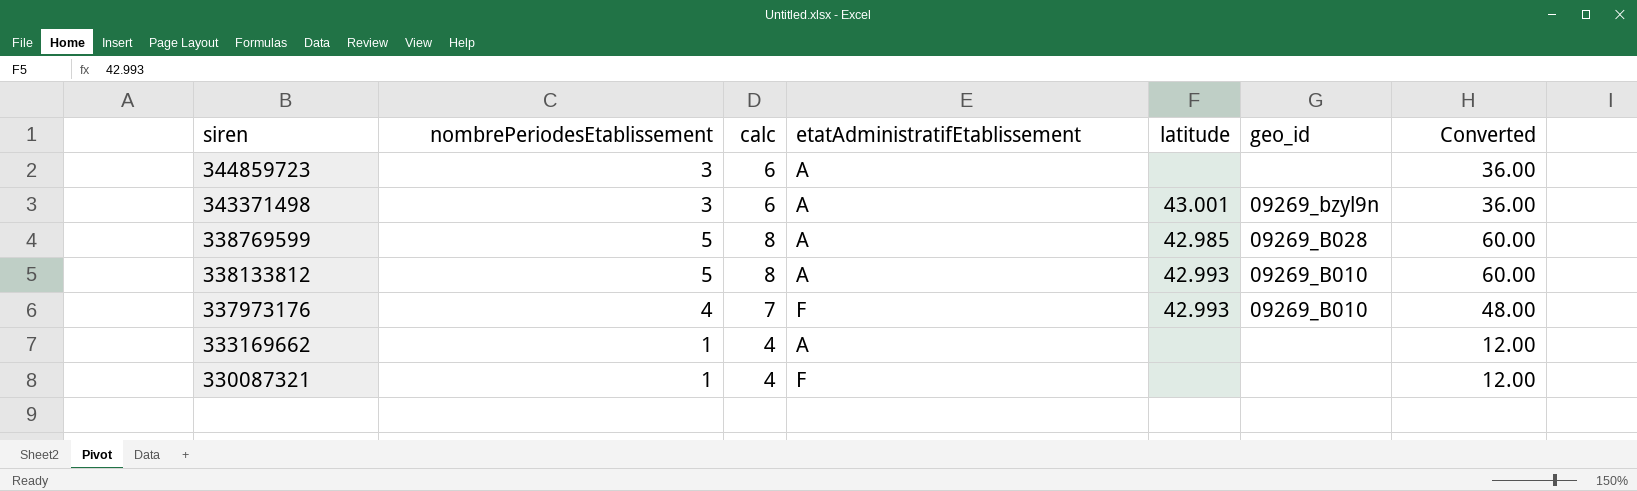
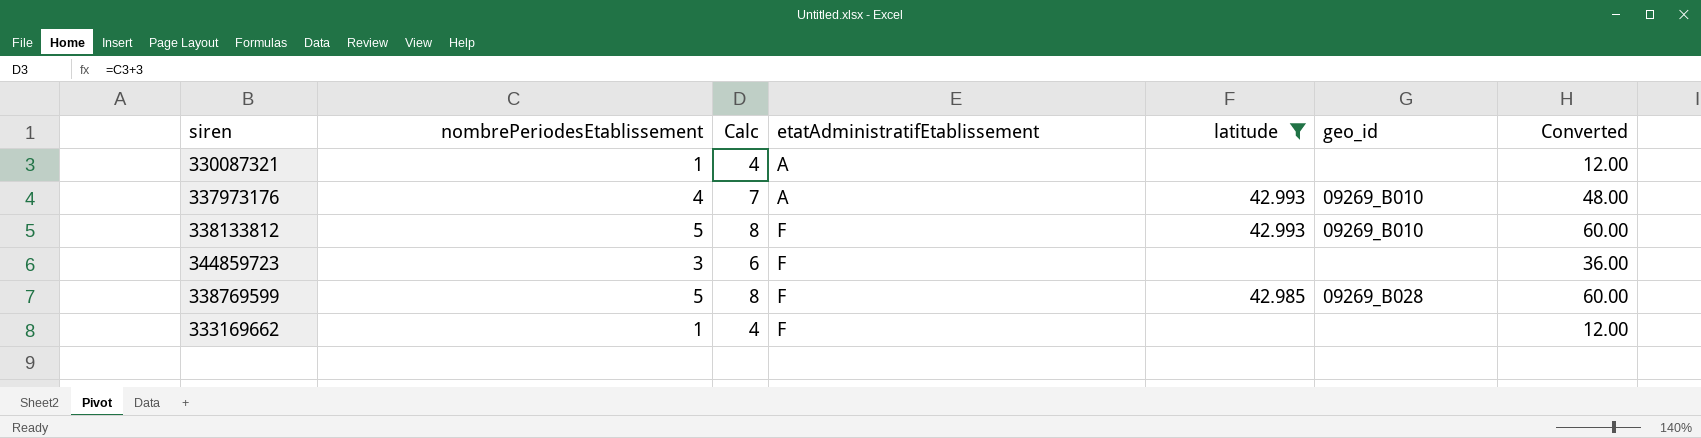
filter: none -> latitude != 43.001
row order: siren descending -> etatAdministratifEtablissement ascending
column name: calc -> Calc
330087321 | etatAdministratifEtablissement: F -> A
337973176 | etatAdministratifEtablissement: F -> A
338133812 | etatAdministratifEtablissement: A -> F
344859723 | etatAdministratifEtablissement: A -> F
338769599 | etatAdministratifEtablissement: A -> F
333169662 | etatAdministratifEtablissement: A -> F

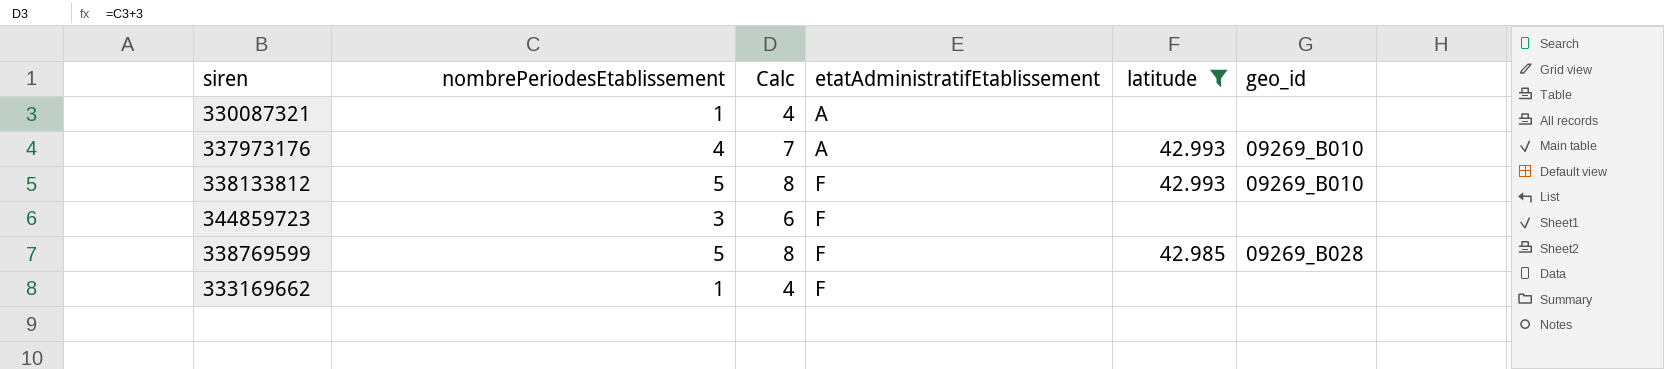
column Converted | formula: [nombrePeriodesEtablissement] * 12 -> none

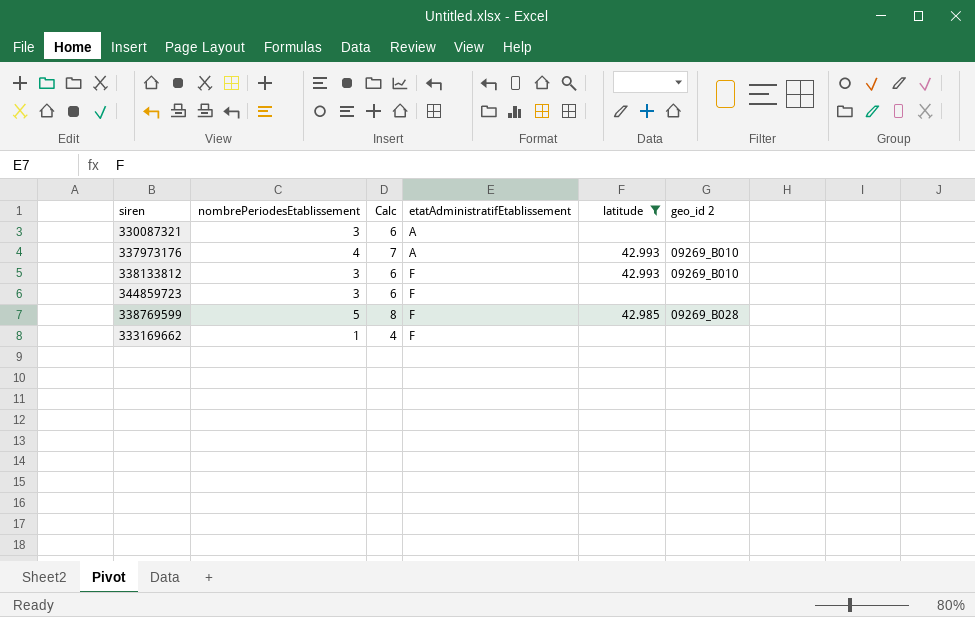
column name: geo_id -> geo_id 2
330087321 | nombrePeriodesEtablissement: 1 -> 3
330087321 | Calc: 4 -> 6
338133812 | nombrePeriodesEtablissement: 5 -> 3
338133812 | Calc: 8 -> 6

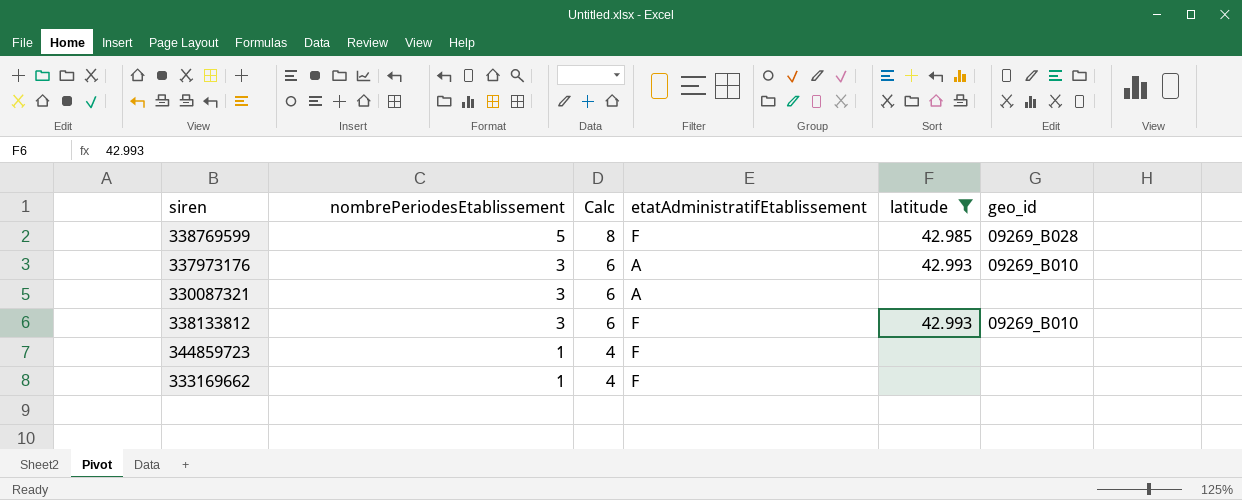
row order: etatAdministratifEtablissement ascending -> nombrePeriodesEtablissement descending
column name: geo_id 2 -> geo_id
337973176 | nombrePeriodesEtablissement: 4 -> 3
337973176 | Calc: 7 -> 6
344859723 | nombrePeriodesEtablissement: 3 -> 1
344859723 | Calc: 6 -> 4

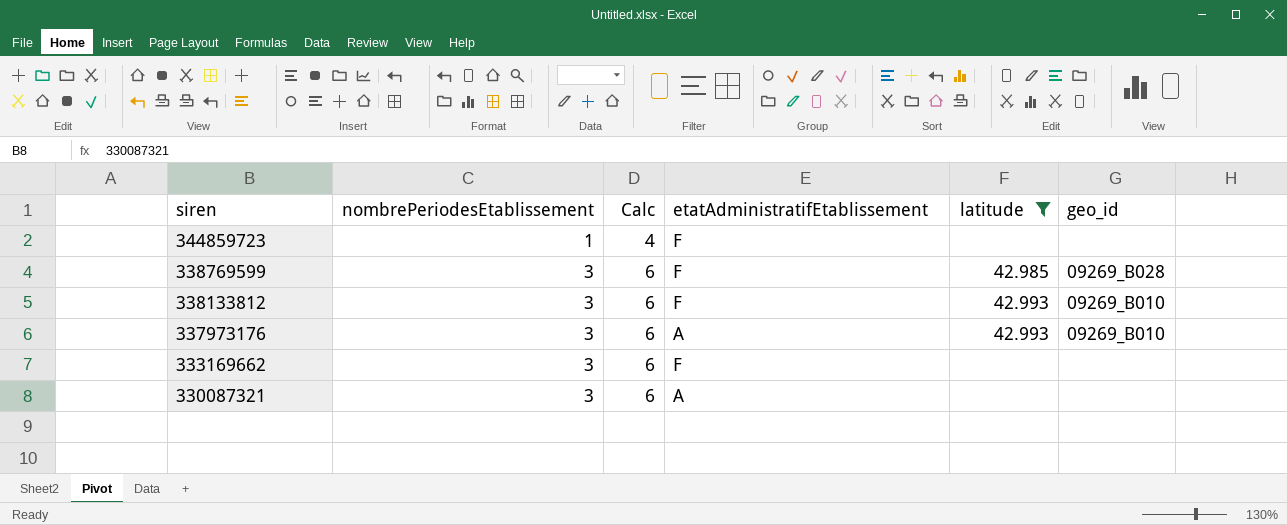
row order: nombrePeriodesEtablissement descending -> siren descending
338769599 | nombrePeriodesEtablissement: 5 -> 3
338769599 | Calc: 8 -> 6
333169662 | nombrePeriodesEtablissement: 1 -> 3
333169662 | Calc: 4 -> 6

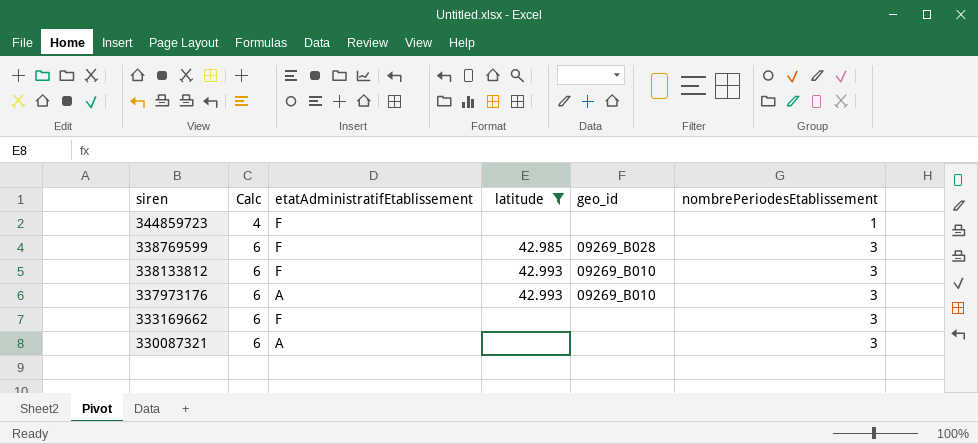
column nombrePeriodesEtablissement | position: 2 -> 6

